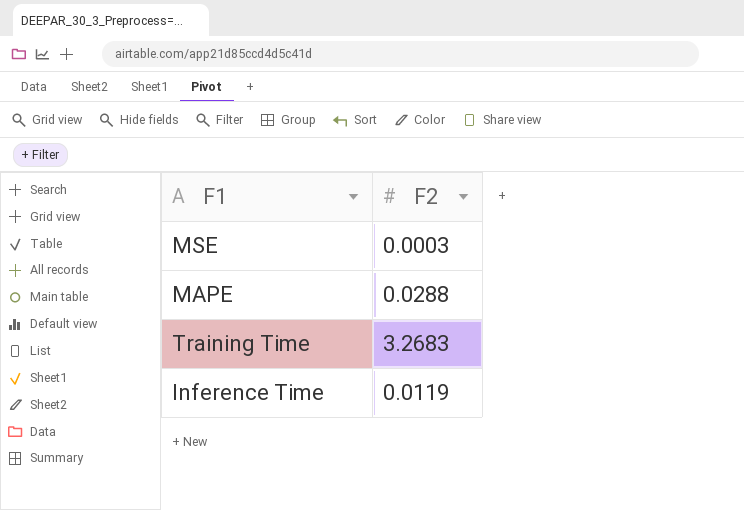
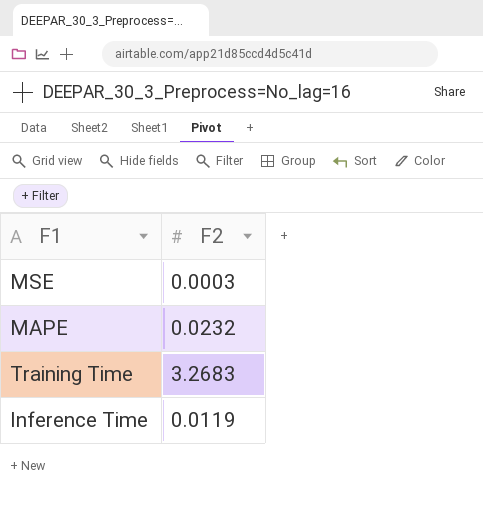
MAPE | F2: 0.0288 -> 0.0232

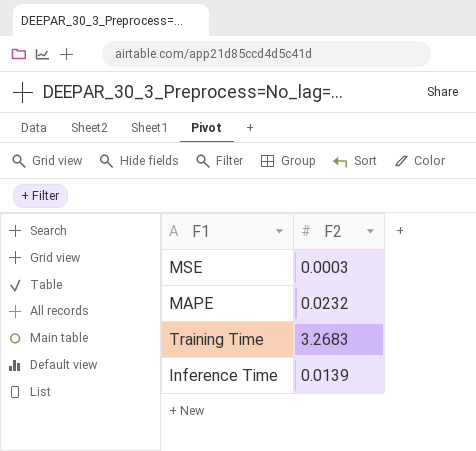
Inference Time | F2: 0.0119 -> 0.0139

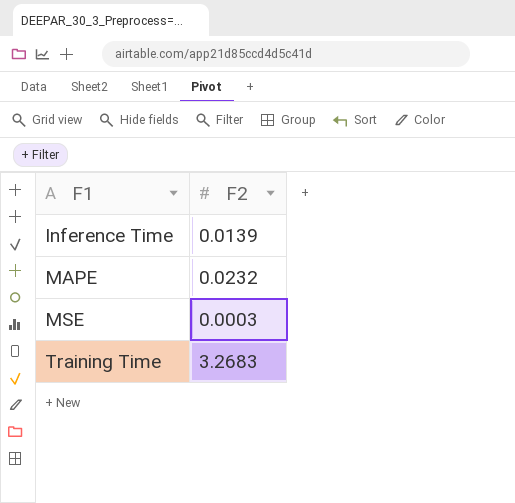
row order: none -> F1 ascending

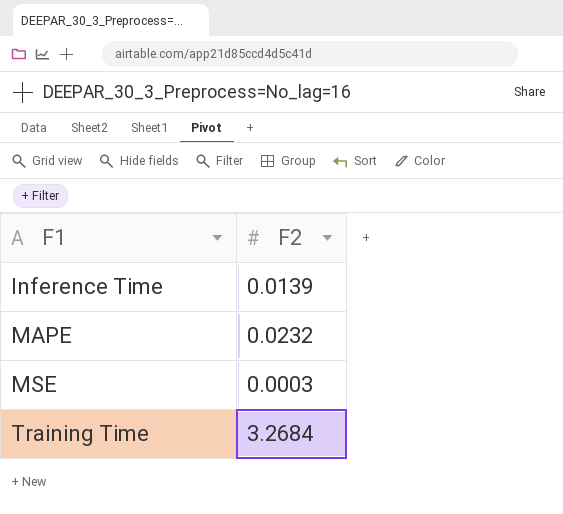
Training Time | F2: 3.2683 -> 3.2684

